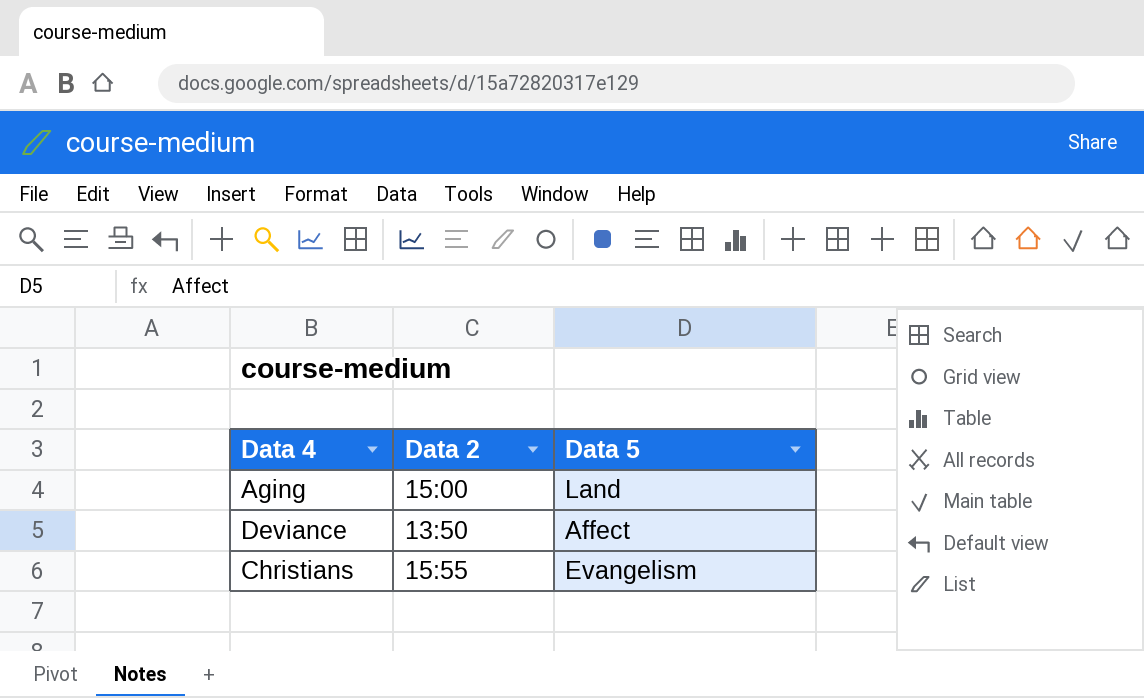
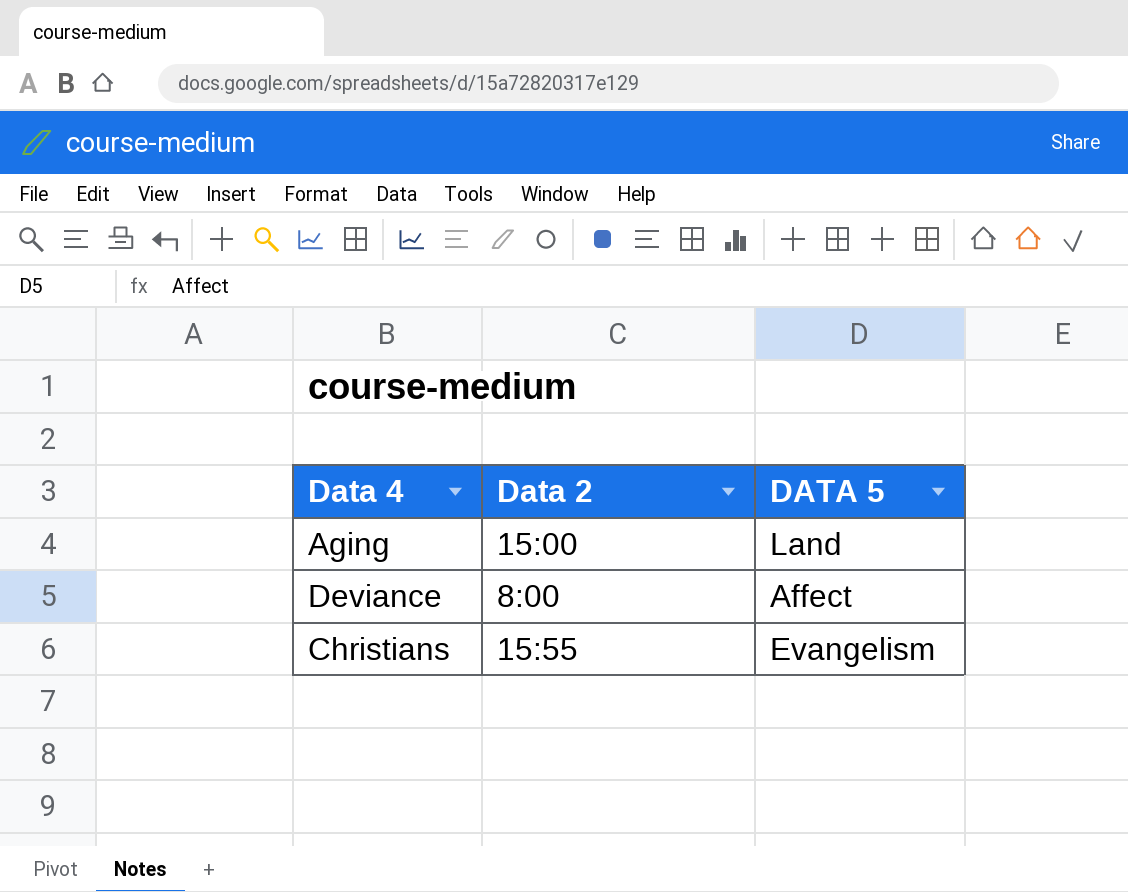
column name: Data 5 -> DATA 5
Deviance | Data 2: 13:50 -> 8:00

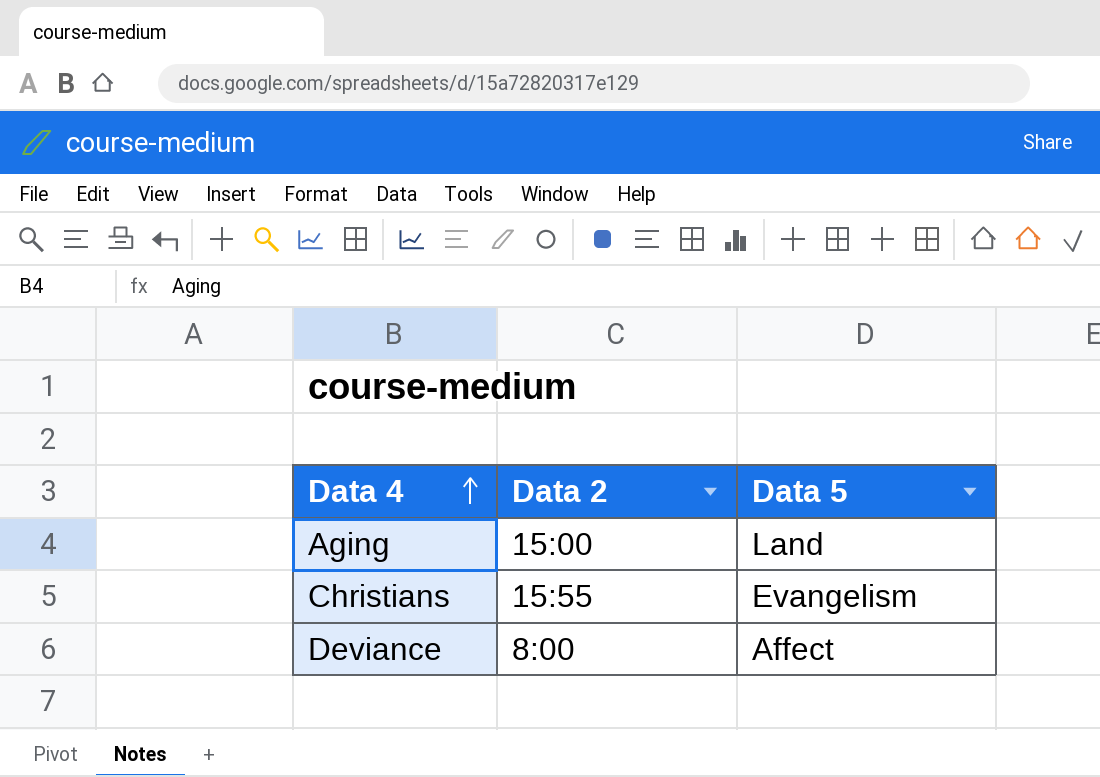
row order: none -> Data 4 ascending
column name: DATA 5 -> Data 5

